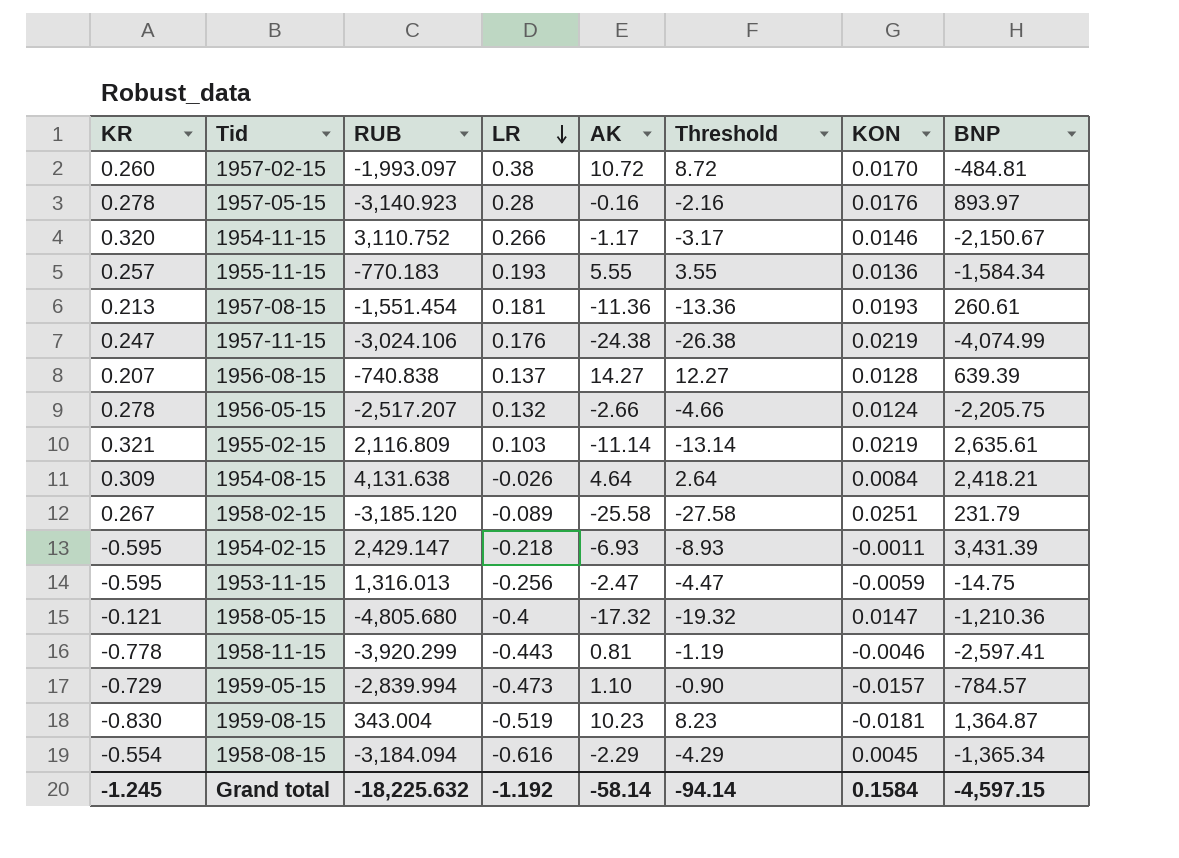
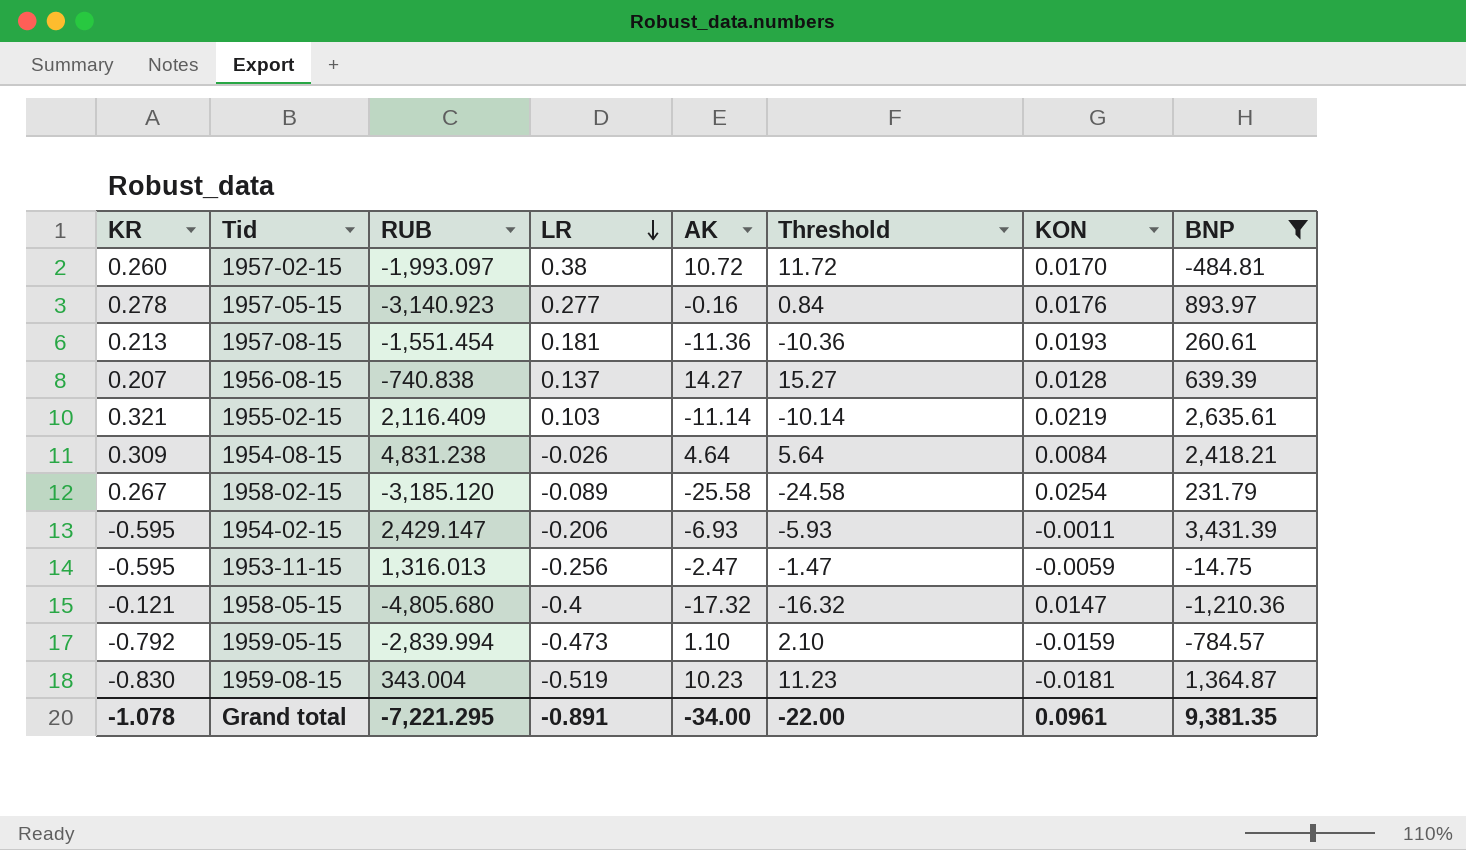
filter: none -> BNP >= -1,210.36
column Threshold | formula: [AK] - 2 -> [AK] + 1
1957-05-15 | LR: 0.28 -> 0.277
1955-02-15 | RUB: 2,116.809 -> 2,116.409
1954-08-15 | RUB: 4,131.638 -> 4,831.238
1958-02-15 | KON: 0.0251 -> 0.0254
1954-02-15 | LR: -0.218 -> -0.206
1959-05-15 | KR: -0.729 -> -0.792
1959-05-15 | KON: -0.0157 -> -0.0159
Grand total | KR: -1.245 -> -1.078
Grand total | RUB: -18,225.632 -> -7,221.295
Grand total | LR: -1.192 -> -0.891
Grand total | AK: -58.14 -> -34.00
Grand total | Threshold: -94.14 -> -22.00
Grand total | KON: 0.1584 -> 0.0961
Grand total | BNP: -4,597.15 -> 9,381.35

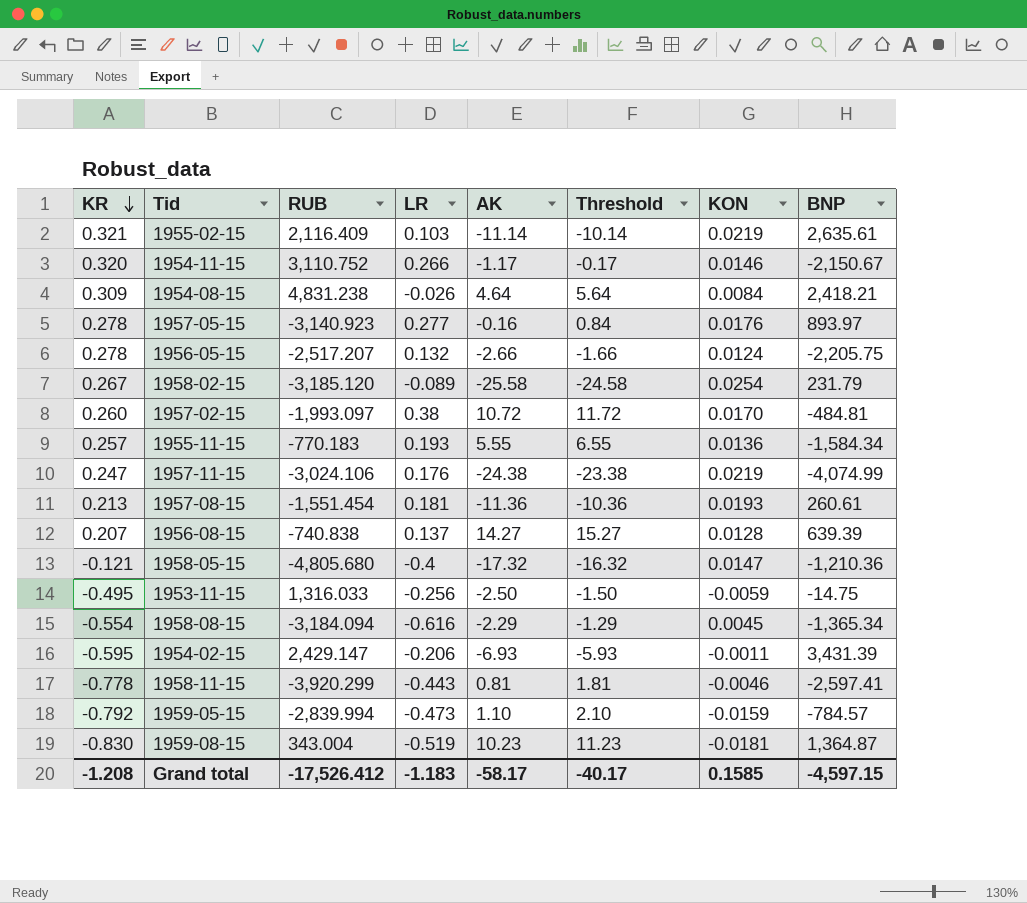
filter: BNP >= -1,210.36 -> none
row order: LR descending -> KR descending
1953-11-15 | KR: -0.595 -> -0.495
1953-11-15 | RUB: 1,316.013 -> 1,316.033
1953-11-15 | AK: -2.47 -> -2.50
1953-11-15 | Threshold: -1.47 -> -1.50
Grand total | KR: -1.078 -> -1.208
Grand total | RUB: -7,221.295 -> -17,526.412
Grand total | LR: -0.891 -> -1.183
Grand total | AK: -34.00 -> -58.17
Grand total | Threshold: -22.00 -> -40.17
Grand total | KON: 0.0961 -> 0.1585
Grand total | BNP: 9,381.35 -> -4,597.15

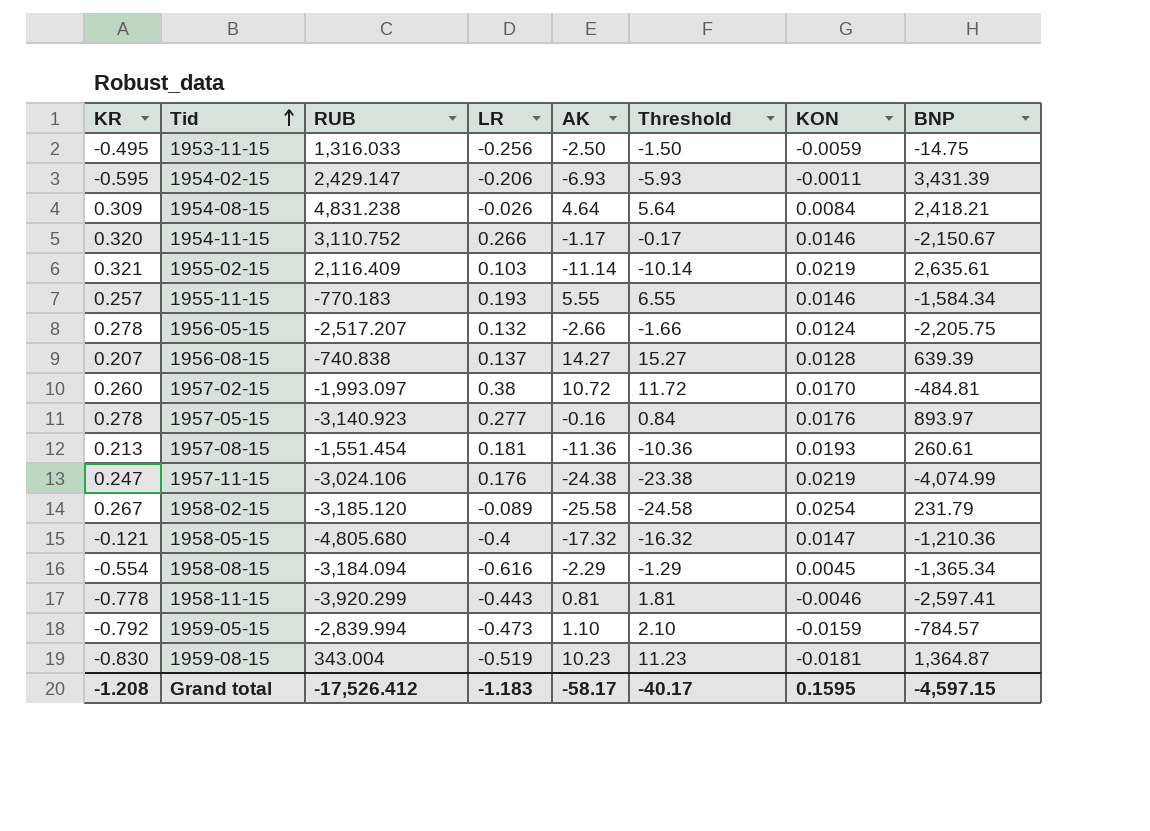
row order: KR descending -> Tid ascending
1955-11-15 | KON: 0.0136 -> 0.0146
Grand total | KON: 0.1585 -> 0.1595

